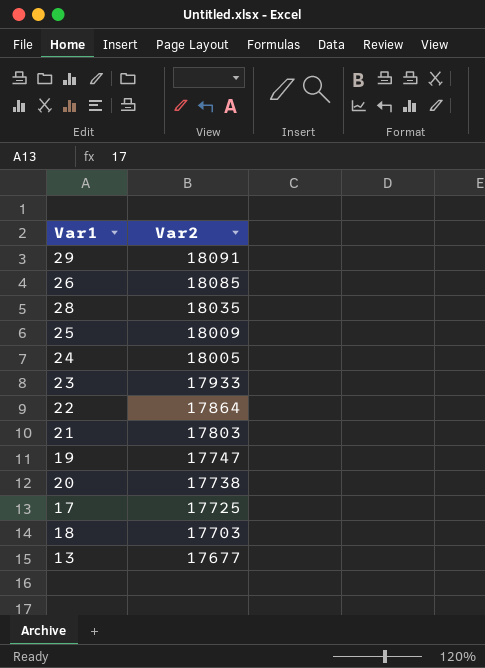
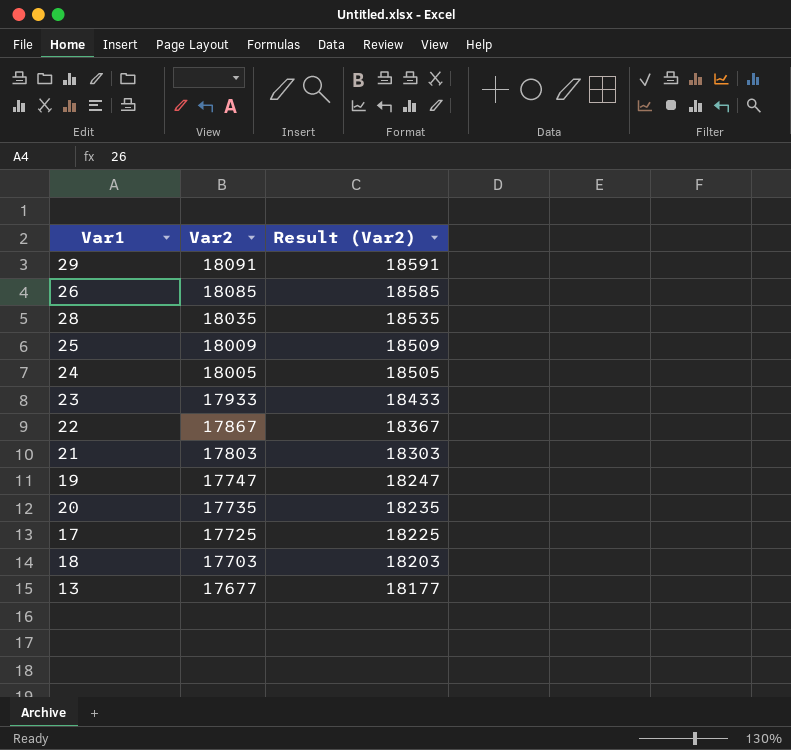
column Result (Var2) | formula: none -> [Var2] + 500
22 | Var2: 17864 -> 17867
20 | Var2: 17738 -> 17735

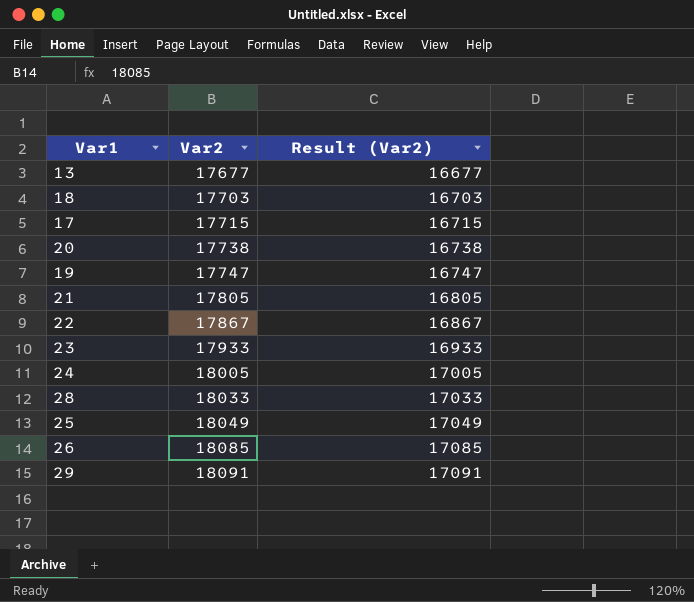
row order: Var2 descending -> Var2 ascending
column Result (Var2) | formula: [Var2] + 500 -> [Var2] - 1000
17 | Var2: 17725 -> 17715
20 | Var2: 17735 -> 17738
21 | Var2: 17803 -> 17805
28 | Var2: 18035 -> 18033
25 | Var2: 18009 -> 18049

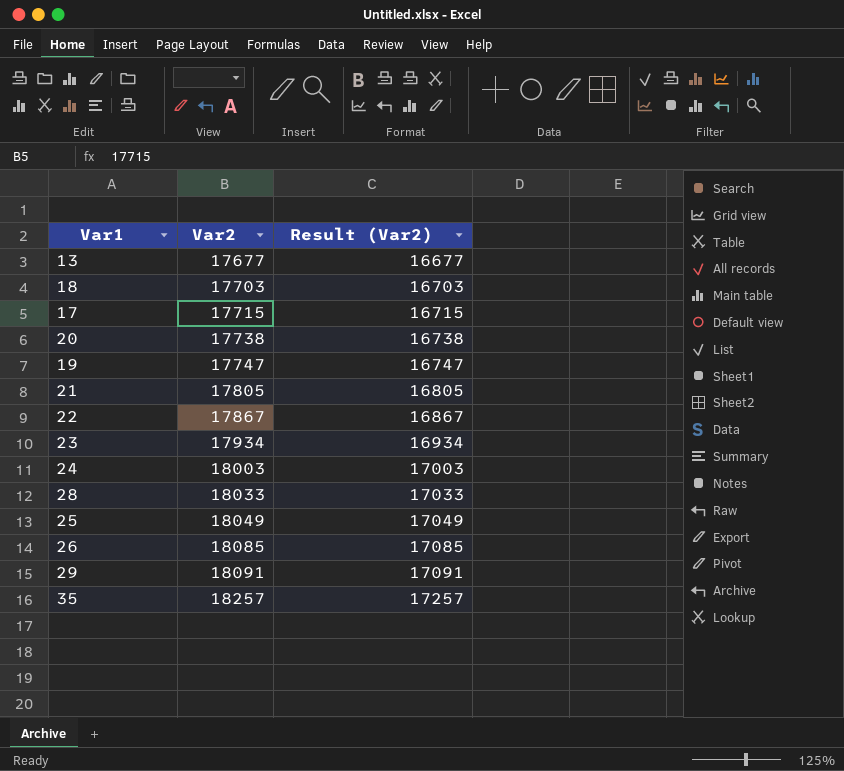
23 | Var2: 17933 -> 17934
23 | Result (Var2): 16933 -> 16934
24 | Var2: 18005 -> 18003
24 | Result (Var2): 17005 -> 17003
row 35: none -> 18257 | 17257

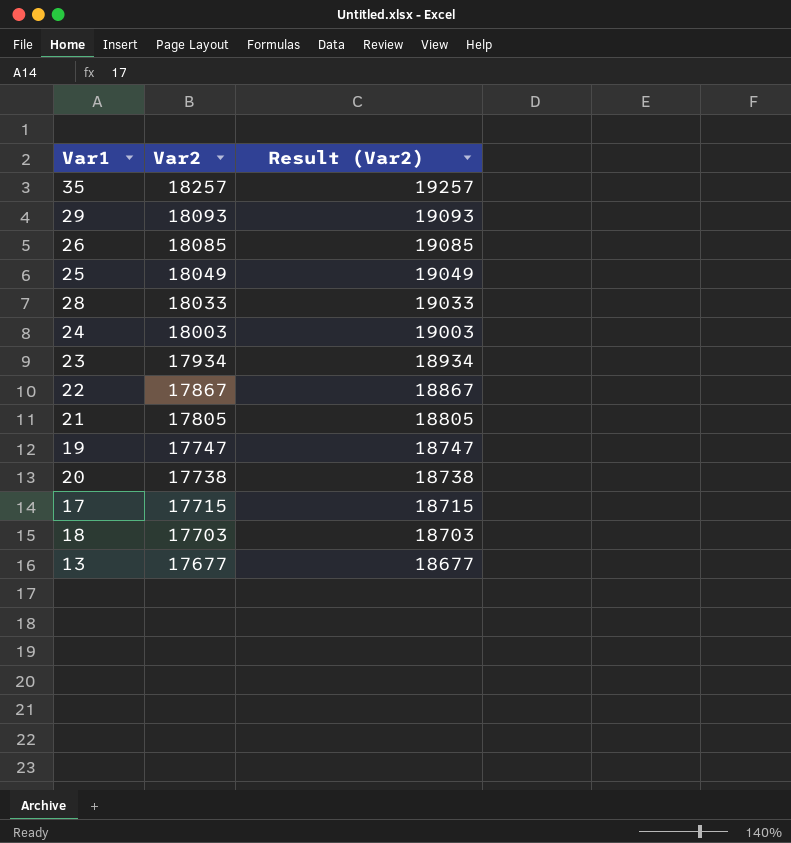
row order: Var2 ascending -> Var2 descending
column Result (Var2) | formula: [Var2] - 1000 -> [Var2] + 1000
29 | Var2: 18091 -> 18093

